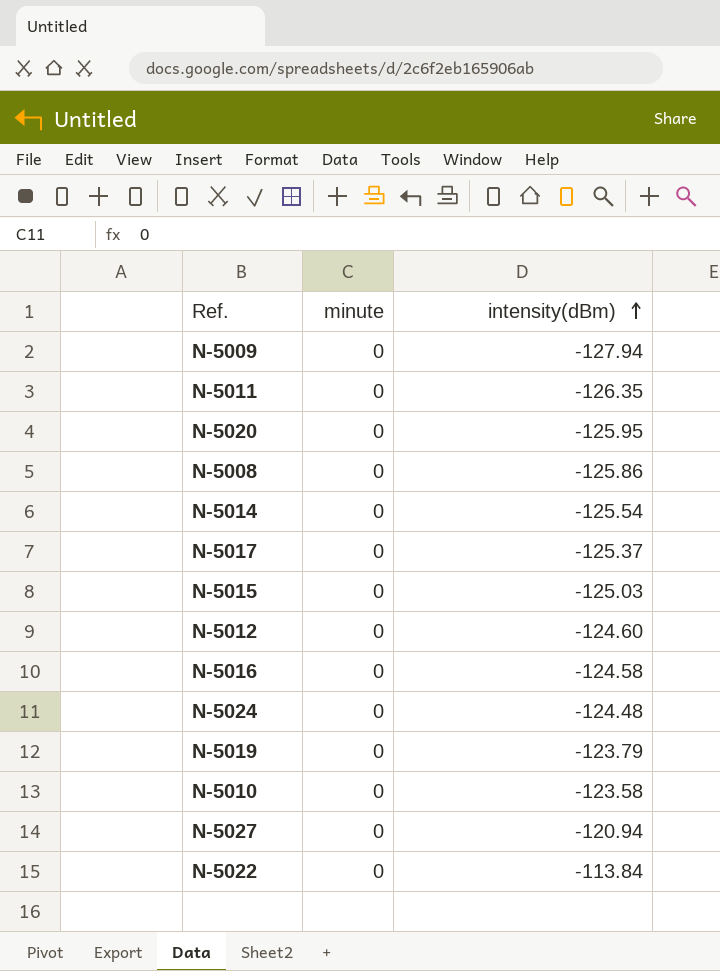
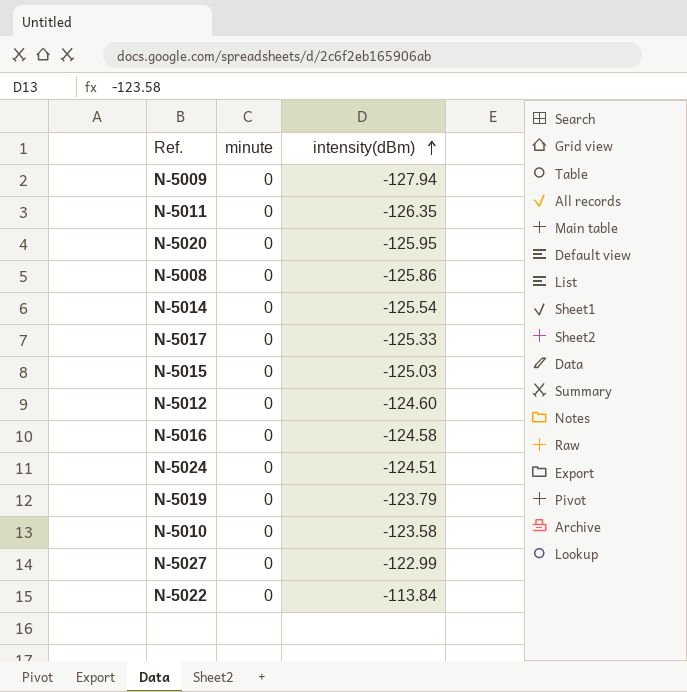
N-5017 | intensity(dBm): -125.37 -> -125.33
N-5024 | intensity(dBm): -124.48 -> -124.51
N-5027 | intensity(dBm): -120.94 -> -122.99

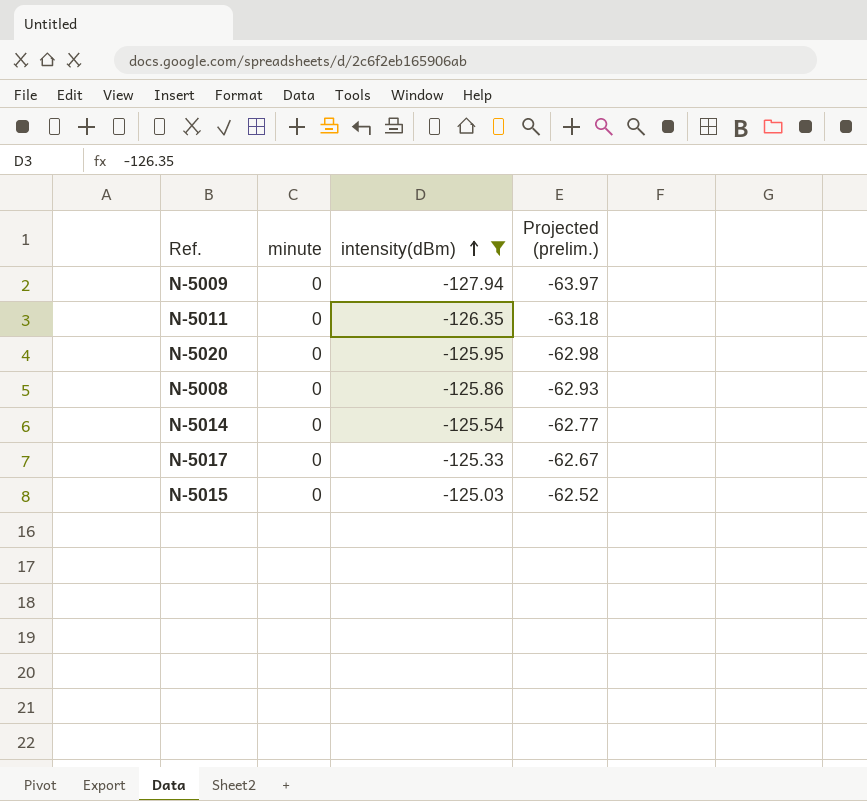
filter: none -> intensity(dBm) <= -125.03
column Projected (prelim.) | formula: none -> [intensity(dBm)] * 0.5

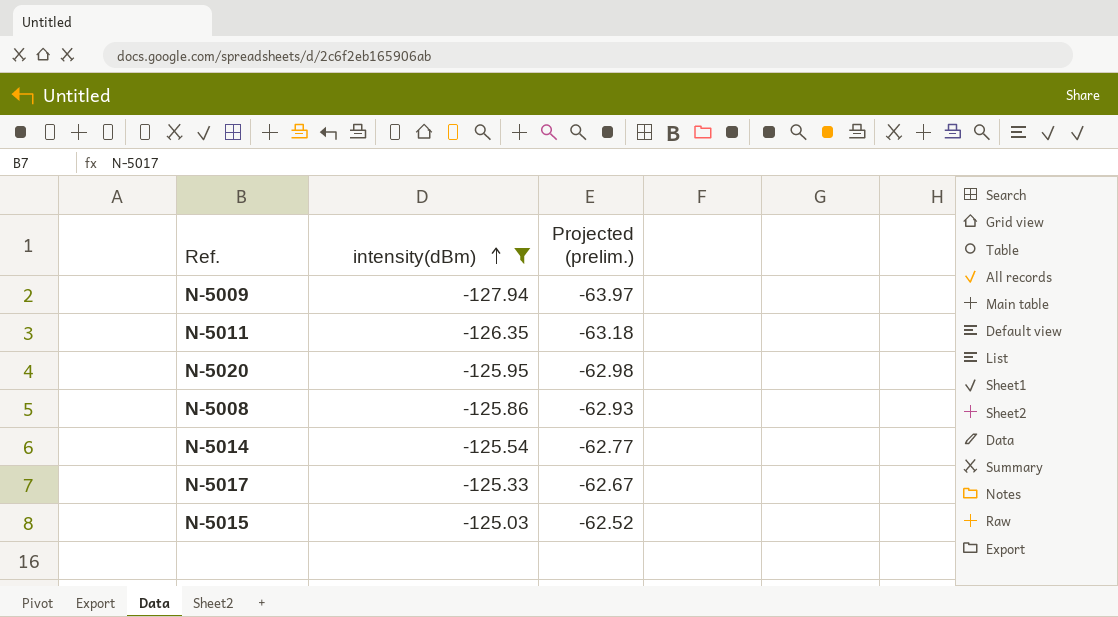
column minute | position: 2 -> none

